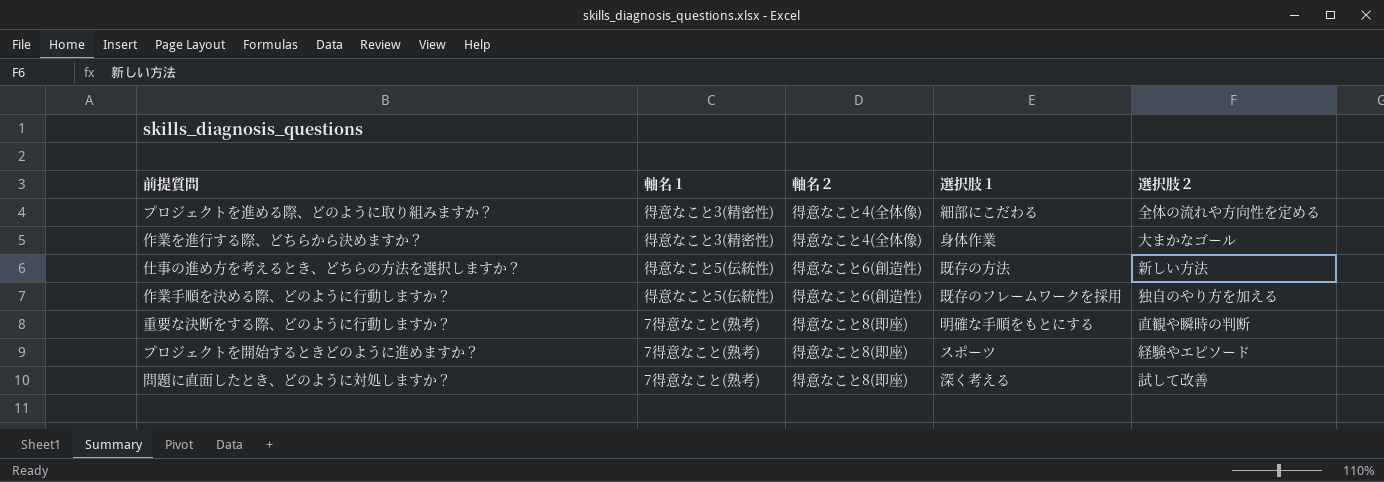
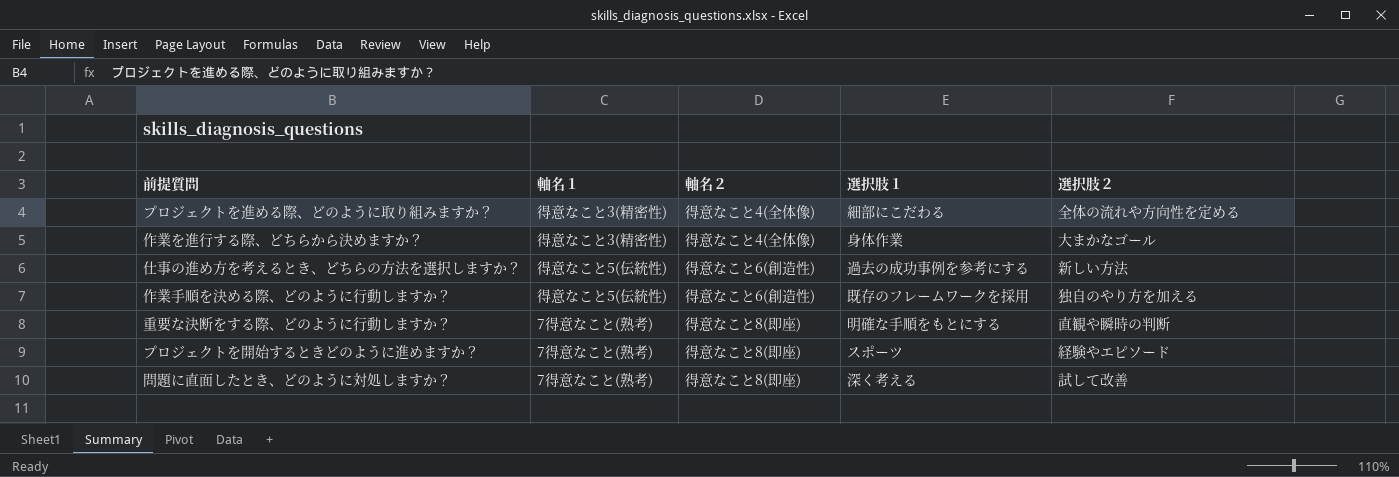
仕事の進め方を考えるとき、どちらの方法を選択しますか？ | 選択肢１: 既存の方法 -> 過去の成功事例を参考にする

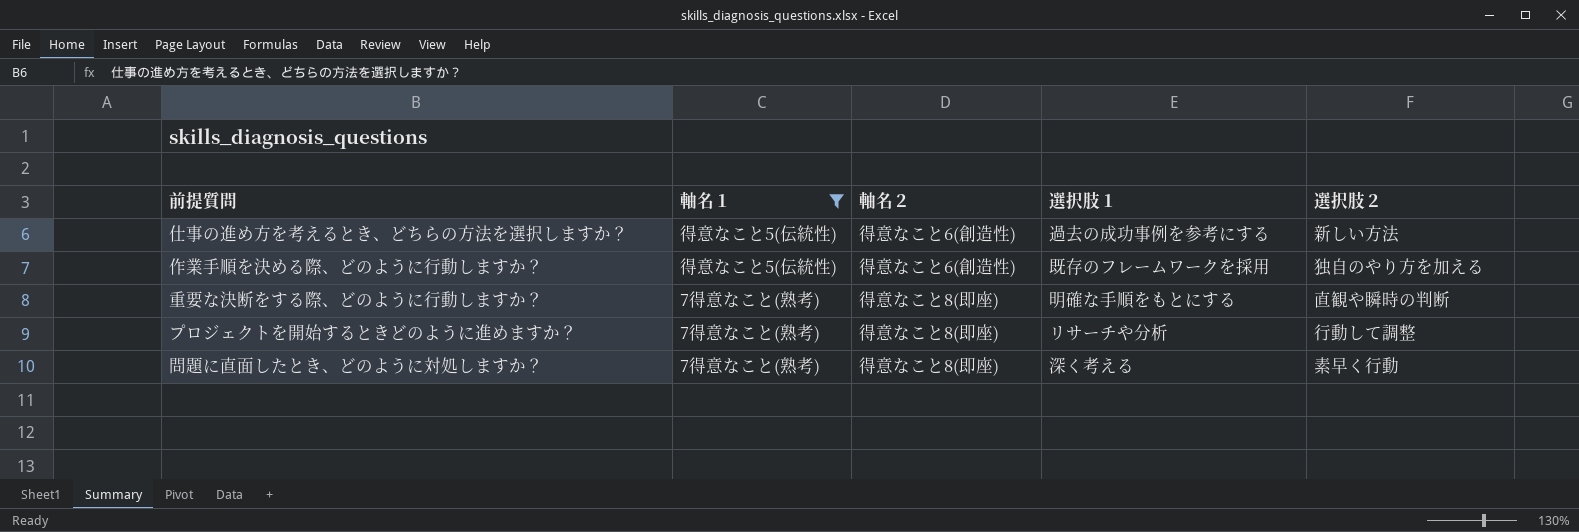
filter: none -> 軸名１ != 得意なこと3(精密性)
プロジェクトを開始するときどのように進めますか？ | 選択肢１: スポーツ -> リサーチや分析
プロジェクトを開始するときどのように進めますか？ | 選択肢２: 経験やエピソード -> 行動して調整
問題に直面したとき、どのように対処しますか？ | 選択肢２: 試して改善 -> 素早く行動

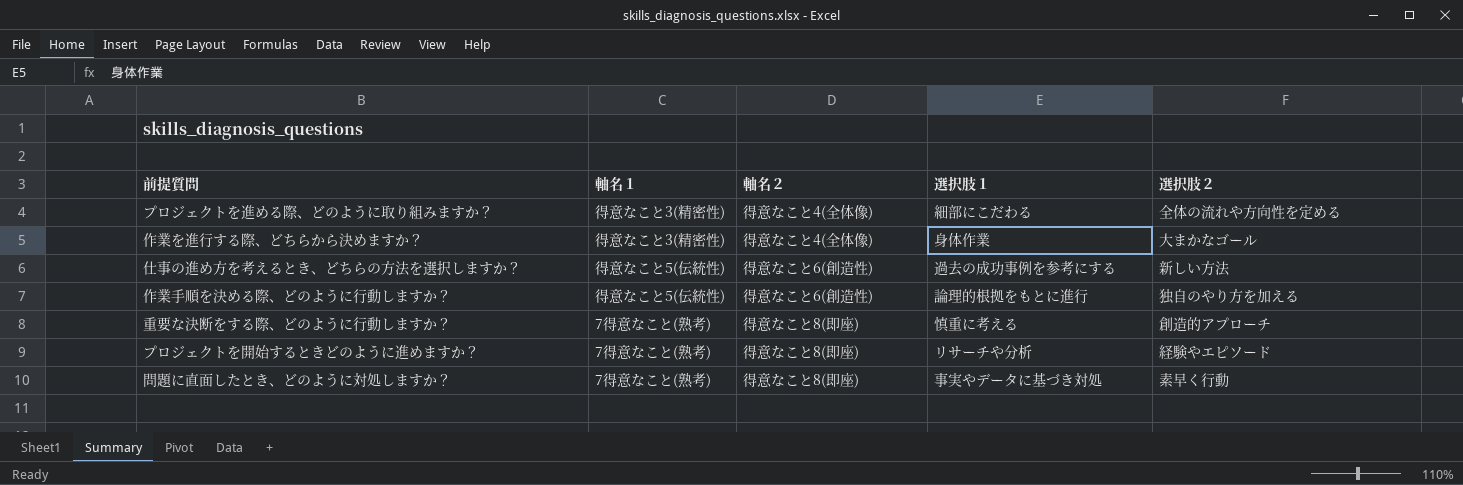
filter: 軸名１ != 得意なこと3(精密性) -> none
作業手順を決める際、どのように行動しますか？ | 選択肢１: 既存のフレームワークを採用 -> 論理的根拠をもとに進行
重要な決断をする際、どのように行動しますか？ | 選択肢１: 明確な手順をもとにする -> 慎重に考える
重要な決断をする際、どのように行動しますか？ | 選択肢２: 直観や瞬時の判断 -> 創造的アプローチ
プロジェクトを開始するときどのように進めますか？ | 選択肢２: 行動して調整 -> 経験やエピソード
問題に直面したとき、どのように対処しますか？ | 選択肢１: 深く考える -> 事実やデータに基づき対処

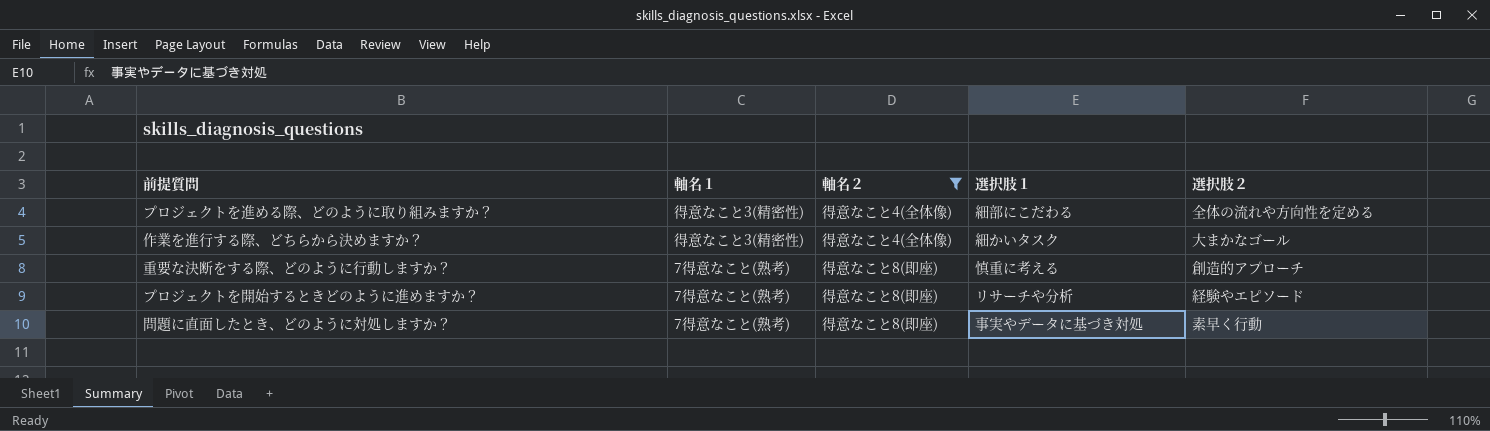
filter: none -> 軸名２ != 得意なこと6(創造性)
作業を進行する際、どちらから決めますか？ | 選択肢１: 身体作業 -> 細かいタスク

